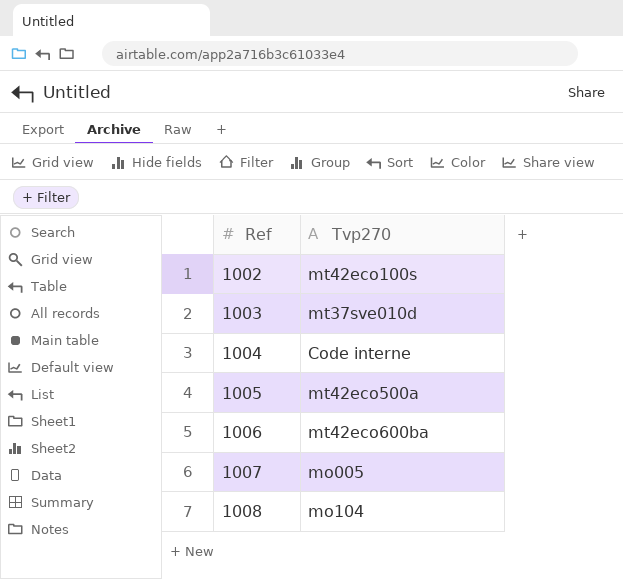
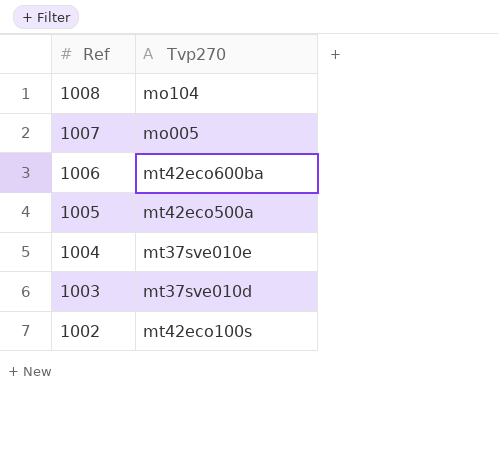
row order: Ref ascending -> Ref descending
1004 | Tvp270: Code interne -> mt37sve010e

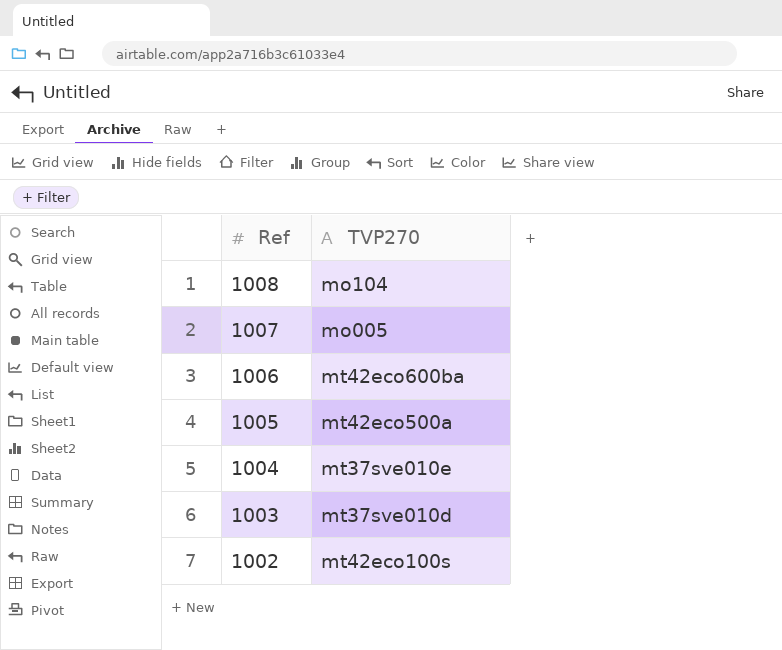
column name: Tvp270 -> TVP270

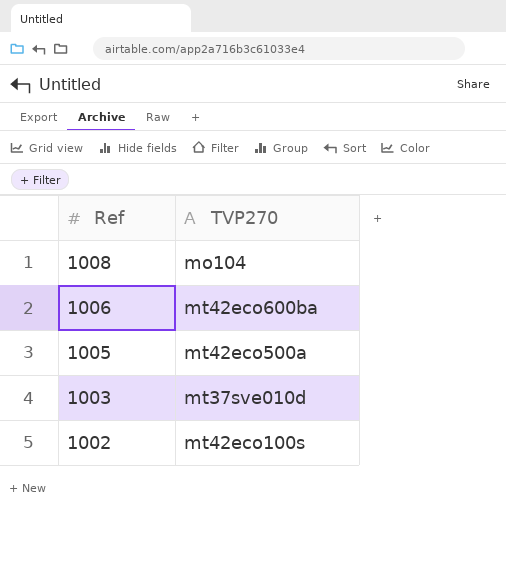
row 1007: mo005 -> none
row 1004: mt37sve010e -> none

